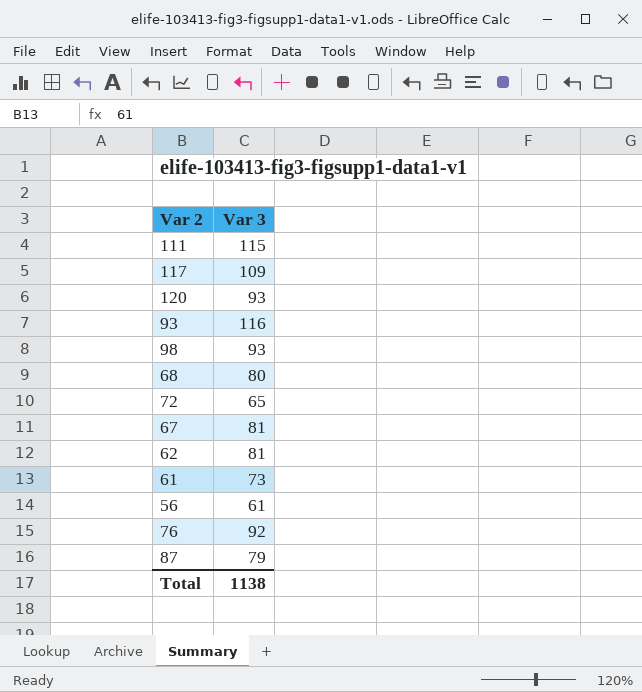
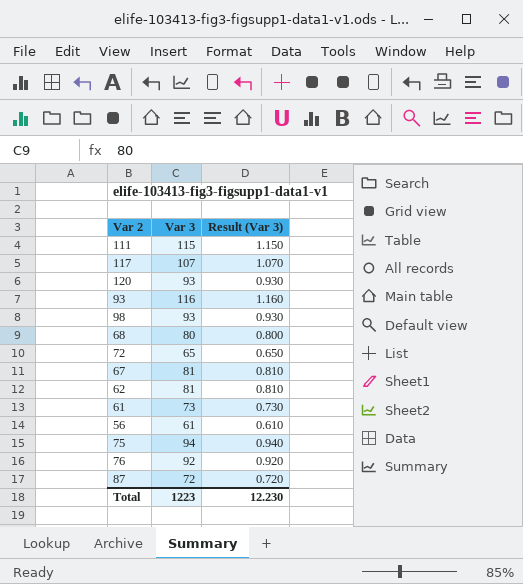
column Result (Var 3) | formula: none -> [Var 3] * 0.01
117 | Var 3: 109 -> 107
row 75: none -> 94 | 0.940
87 | Var 3: 79 -> 72
Total | Var 3: 1138 -> 1223

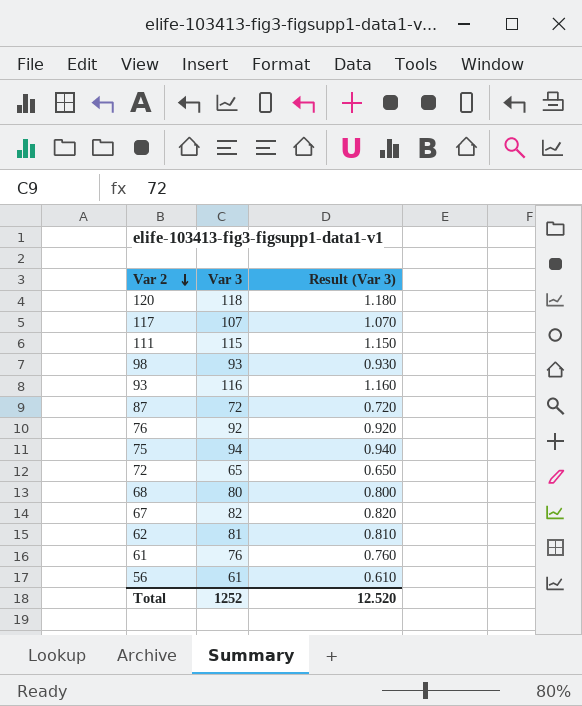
row order: none -> Var 2 descending
120 | Var 3: 93 -> 118
120 | Result (Var 3): 0.930 -> 1.180
67 | Var 3: 81 -> 82
67 | Result (Var 3): 0.810 -> 0.820
61 | Var 3: 73 -> 76
61 | Result (Var 3): 0.730 -> 0.760
Total | Var 3: 1223 -> 1252
Total | Result (Var 3): 12.230 -> 12.520

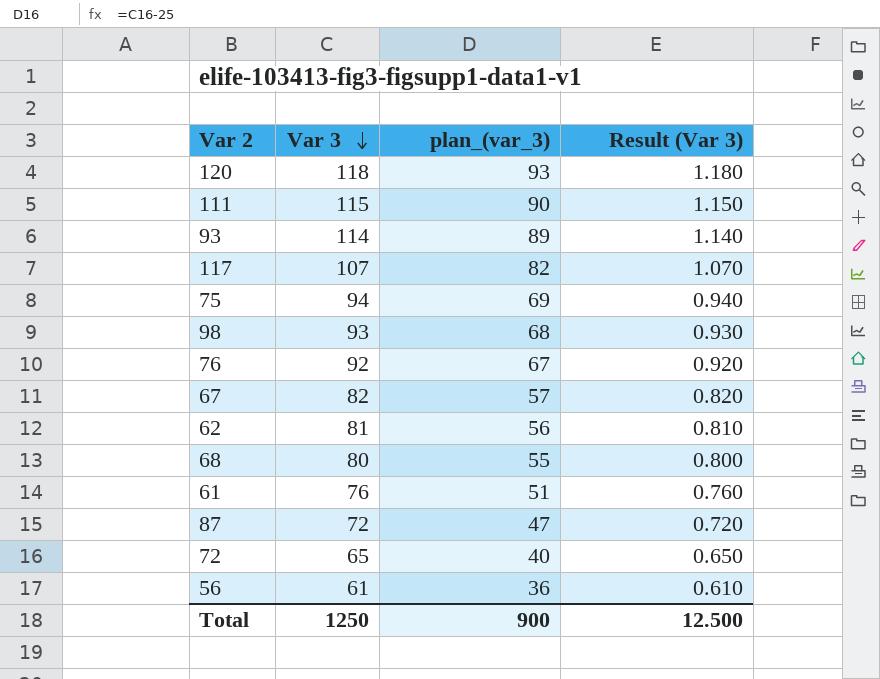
row order: Var 2 descending -> Var 3 descending
column plan_(var_3) | formula: none -> [Var 3] - 25
93 | Var 3: 116 -> 114
93 | Result (Var 3): 1.160 -> 1.140
Total | Var 3: 1252 -> 1250
Total | Result (Var 3): 12.520 -> 12.500

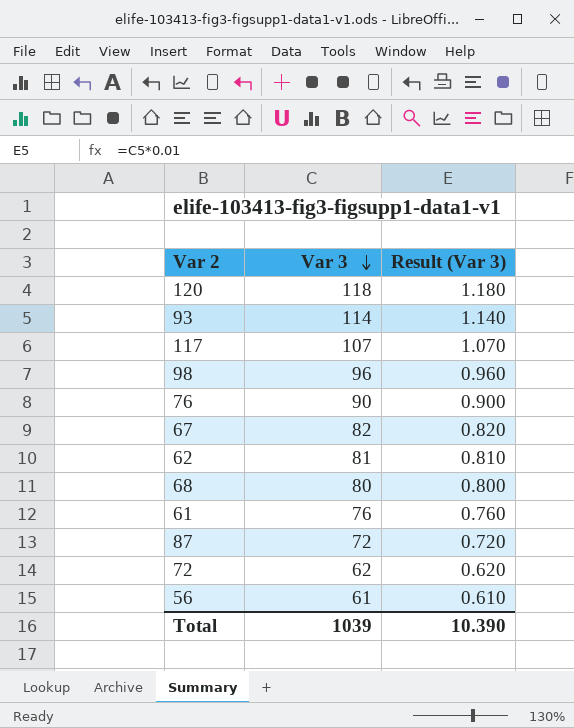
column plan_(var_3) | formula: [Var 3] - 25 -> none
row 111: 115 | 90 | 1.150 -> none
row 75: 94 | 69 | 0.940 -> none
98 | Var 3: 93 -> 96
98 | Result (Var 3): 0.930 -> 0.960
76 | Var 3: 92 -> 90
76 | Result (Var 3): 0.920 -> 0.900
72 | Var 3: 65 -> 62
72 | Result (Var 3): 0.650 -> 0.620
Total | Var 3: 1250 -> 1039
Total | Result (Var 3): 12.500 -> 10.390

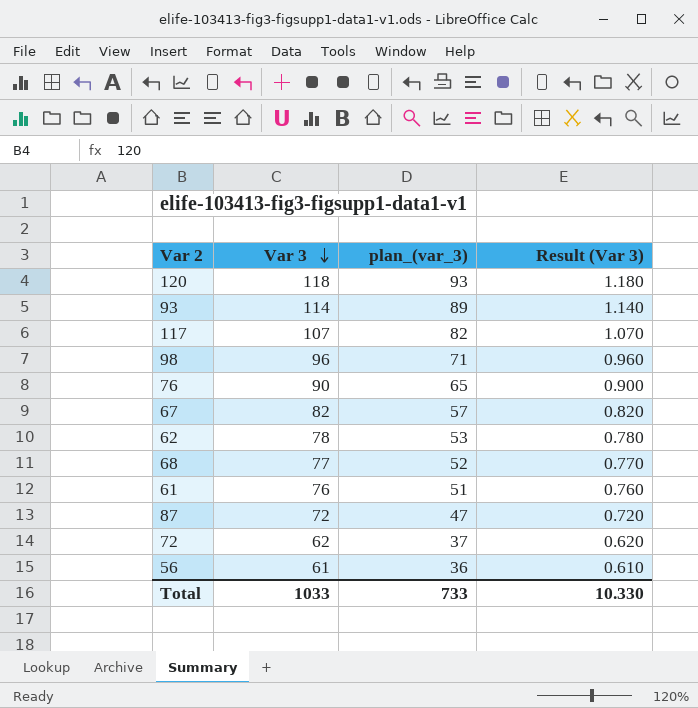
column plan_(var_3) | formula: none -> [Var 3] - 25
62 | Var 3: 81 -> 78
62 | Result (Var 3): 0.810 -> 0.780
68 | Var 3: 80 -> 77
68 | Result (Var 3): 0.800 -> 0.770
Total | Var 3: 1039 -> 1033
Total | Result (Var 3): 10.390 -> 10.330

